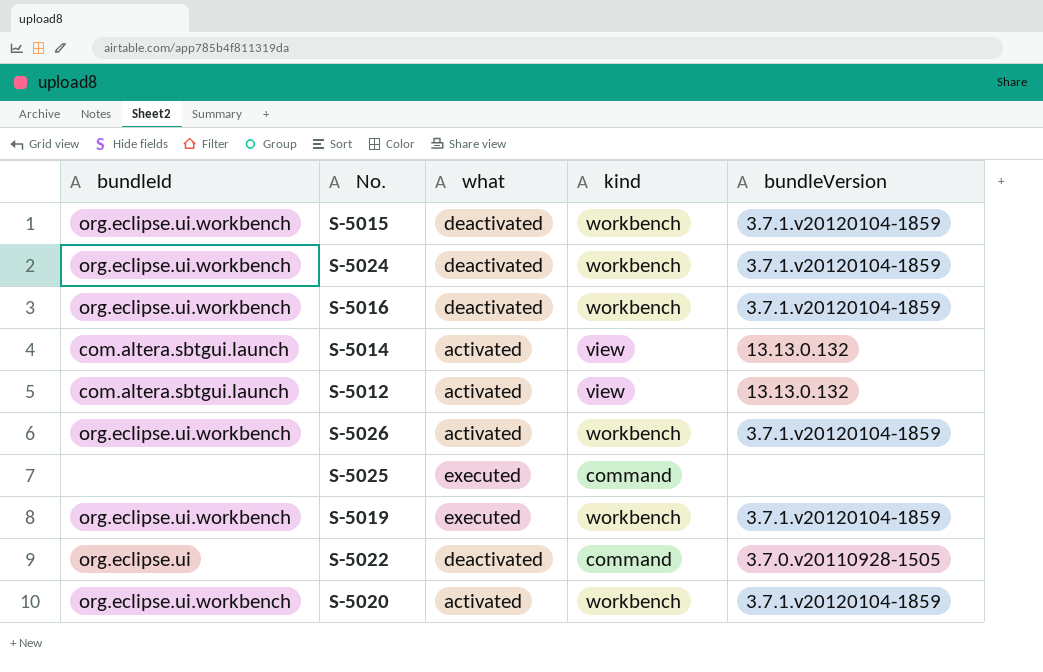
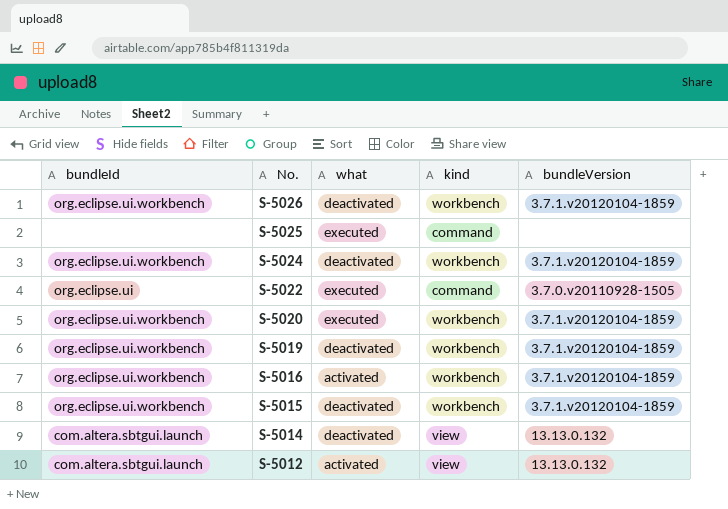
row order: none -> No. descending
S-5026 | what: activated -> deactivated
S-5022 | what: deactivated -> executed
S-5020 | what: activated -> executed
S-5019 | what: executed -> deactivated
S-5016 | what: deactivated -> activated
S-5014 | what: activated -> deactivated

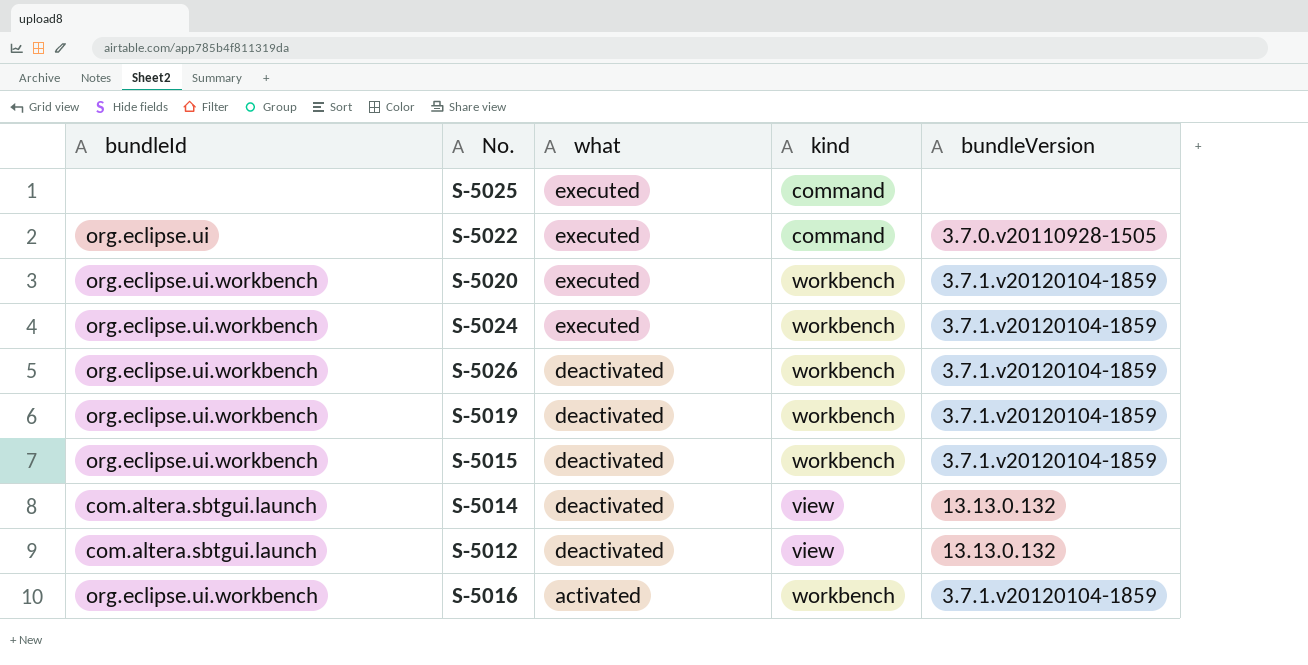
row order: No. descending -> what descending
S-5024 | what: deactivated -> executed
S-5012 | what: activated -> deactivated

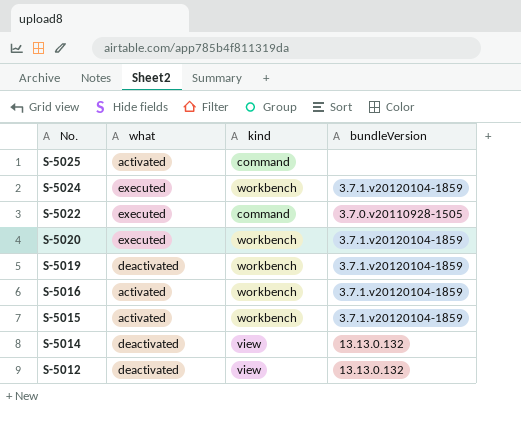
row order: what descending -> No. descending
column bundleId | position: 1 -> none
row S-5026: org.eclipse.ui.workbench | deactivated | workbench | 3.7.1.v20120104-1859 -> none
S-5025 | what: executed -> activated
S-5015 | what: deactivated -> activated

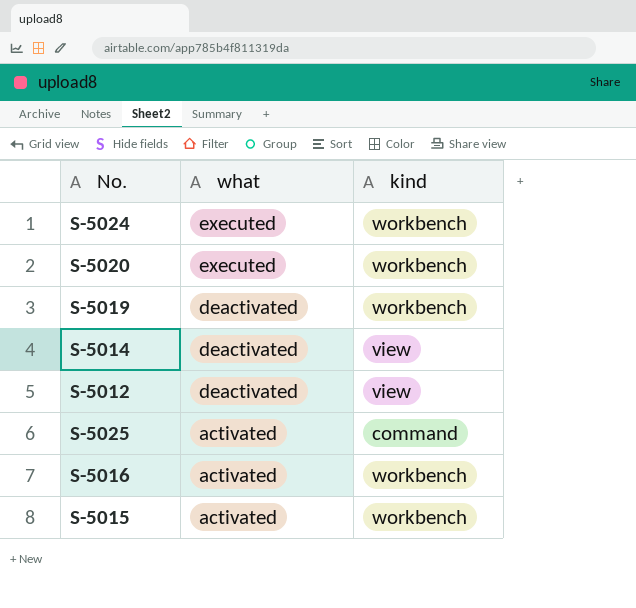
row order: No. descending -> what descending
column bundleVersion | position: 4 -> none
row S-5022: executed | command | 3.7.0.v20110928-1505 -> none

